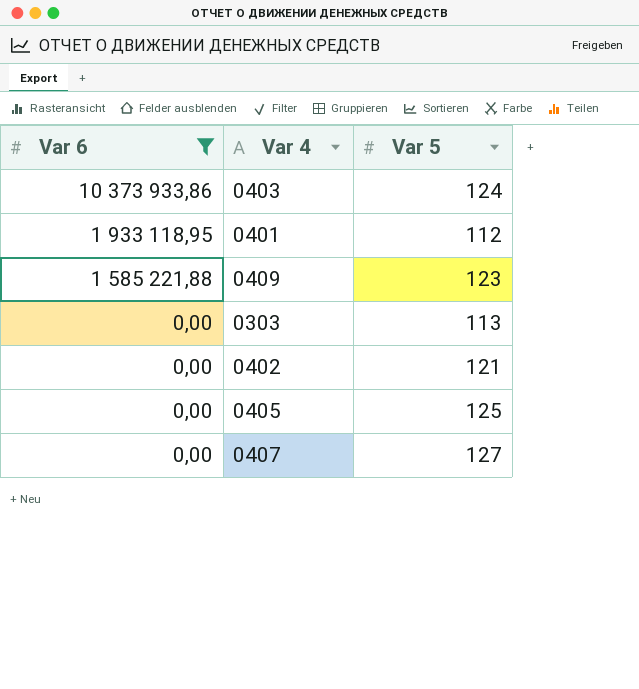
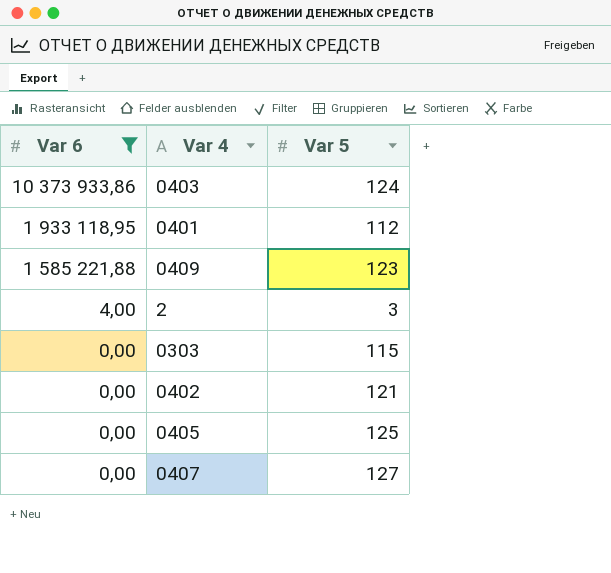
row 2: none -> 4,00 | 3
0303 | Var 5: 113 -> 115

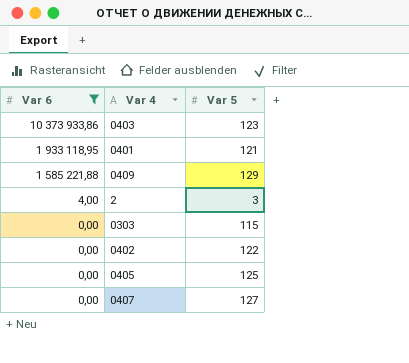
0403 | Var 5: 124 -> 123
0401 | Var 5: 112 -> 121
0409 | Var 5: 123 -> 129
0402 | Var 5: 121 -> 122

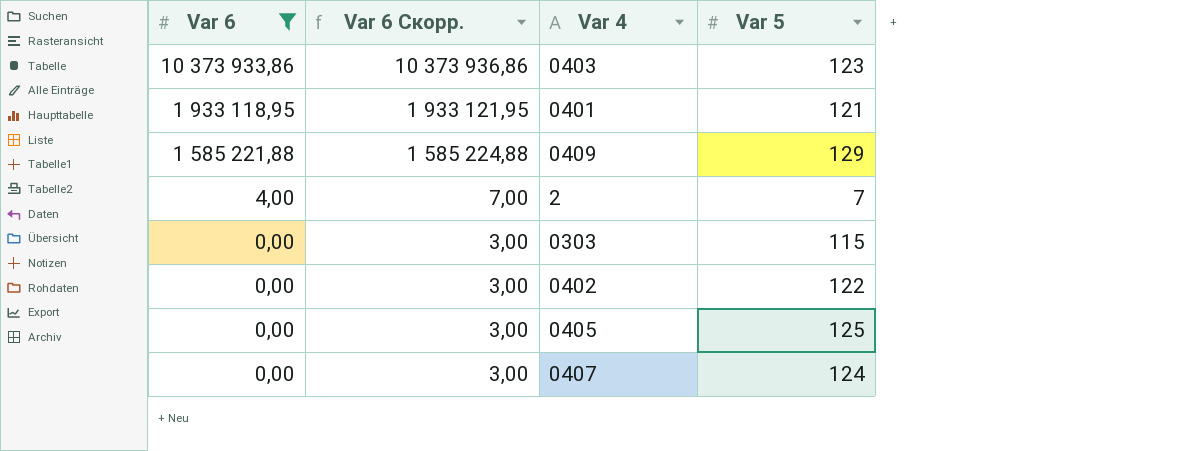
column Var 6 Скорр. | formula: none -> [Var 6] + 3
2 | Var 5: 3 -> 7
0407 | Var 5: 127 -> 124

